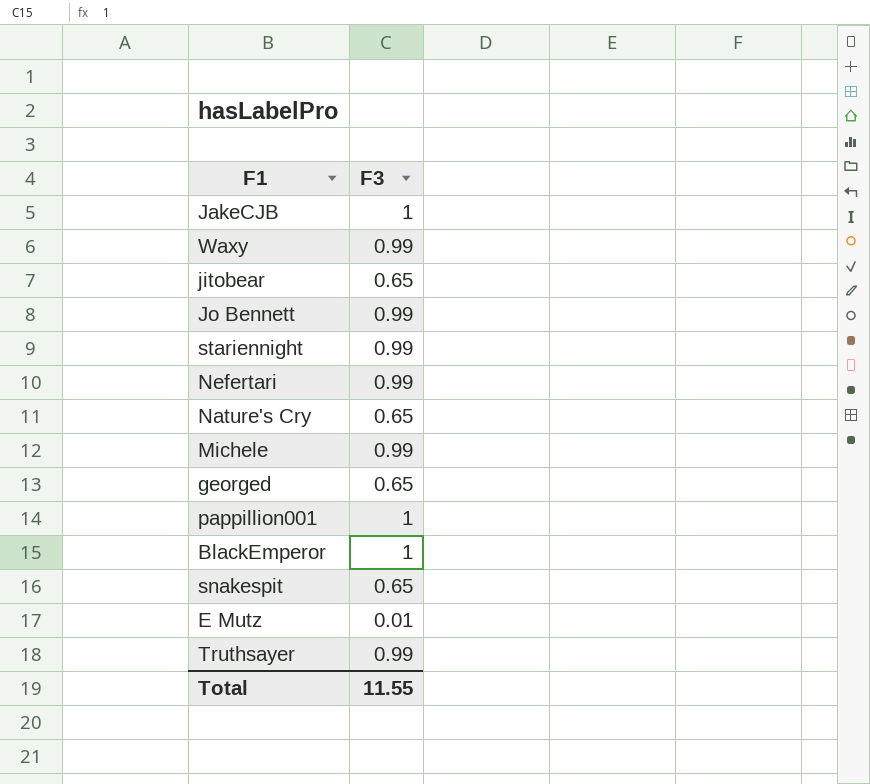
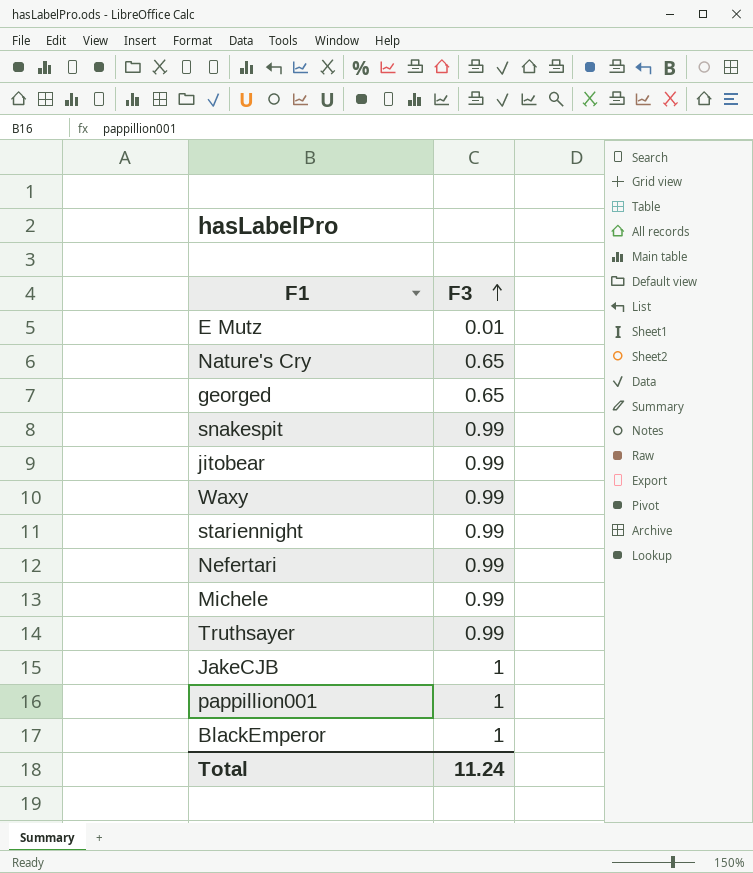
row order: none -> F3 ascending
row Jo Bennett: 0.99 -> none
snakespit | F3: 0.65 -> 0.99
jitobear | F3: 0.65 -> 0.99
Total | F3: 11.55 -> 11.24

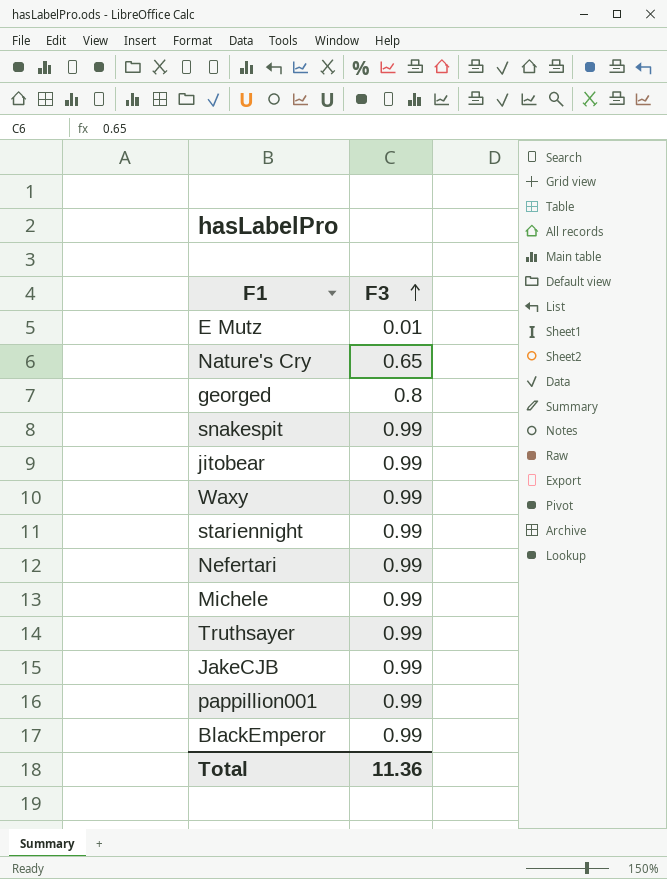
georged | F3: 0.65 -> 0.8
JakeCJB | F3: 1 -> 0.99
pappillion001 | F3: 1 -> 0.99
BlackEmperor | F3: 1 -> 0.99
Total | F3: 11.24 -> 11.36

